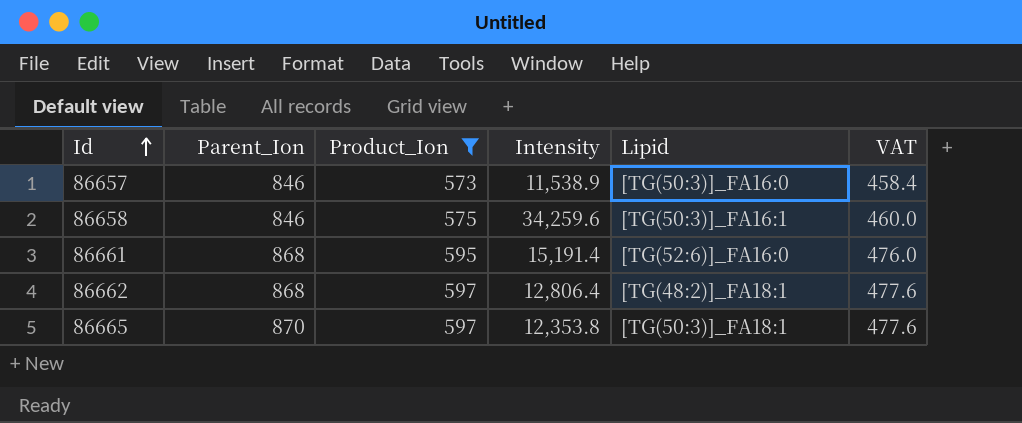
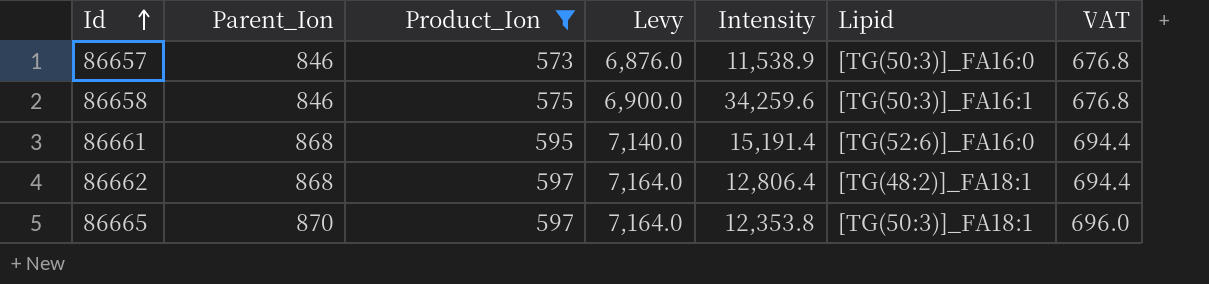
column Levy | formula: none -> [Product_Ion] * 12
column VAT | formula: [Product_Ion] * 0.8 -> [Parent_Ion] * 0.8

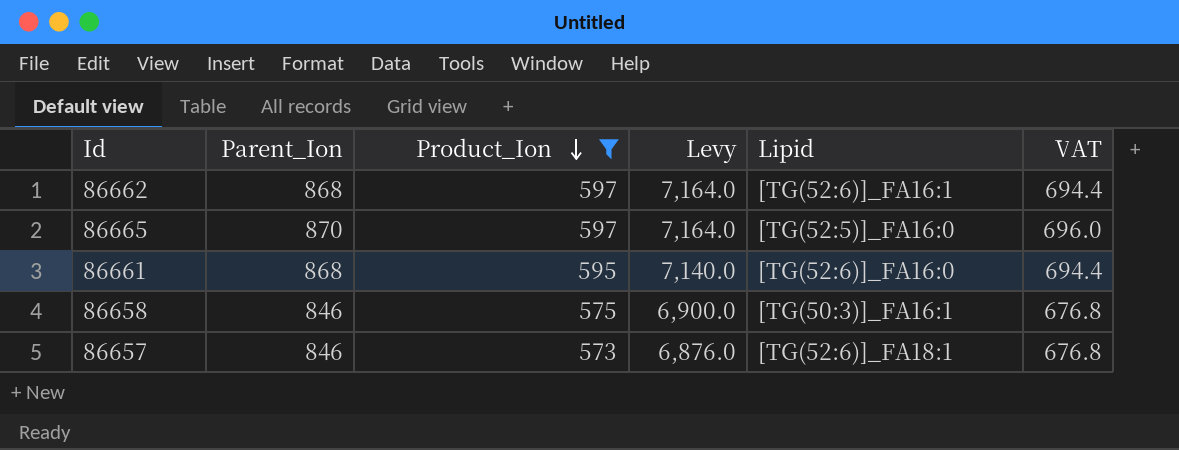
row order: Id ascending -> Product_Ion descending
column Intensity | position: 5 -> none
86662 | Lipid: [TG(48:2)]_FA18:1 -> [TG(52:6)]_FA16:1
86665 | Lipid: [TG(50:3)]_FA18:1 -> [TG(52:5)]_FA16:0
86657 | Lipid: [TG(50:3)]_FA16:0 -> [TG(52:6)]_FA18:1

